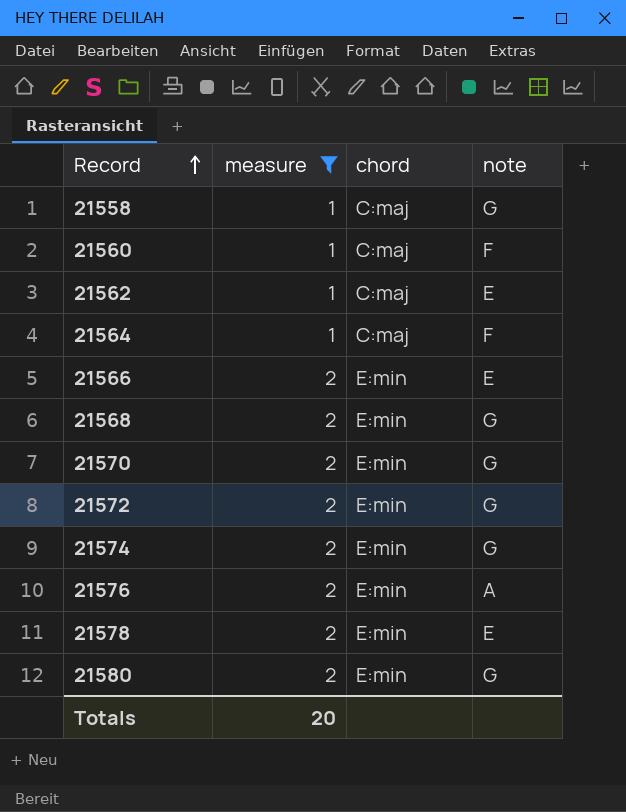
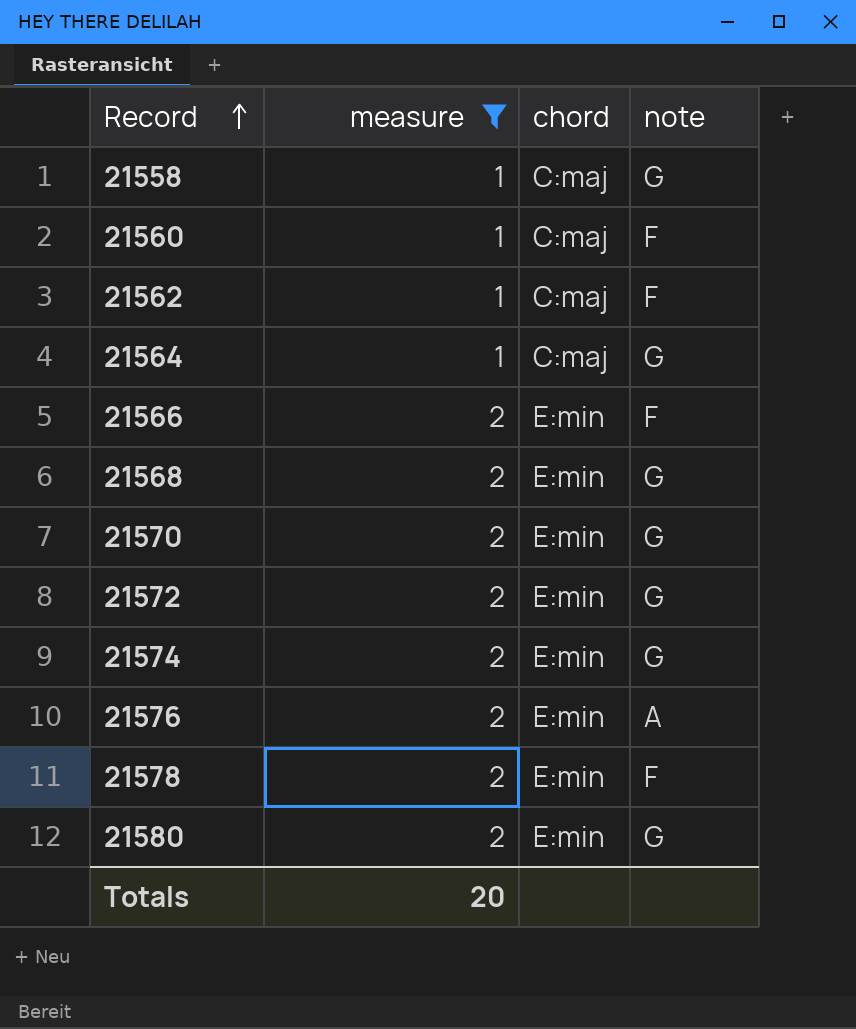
21562 | note: E -> F
21564 | note: F -> G
21566 | note: E -> F
21578 | note: E -> F

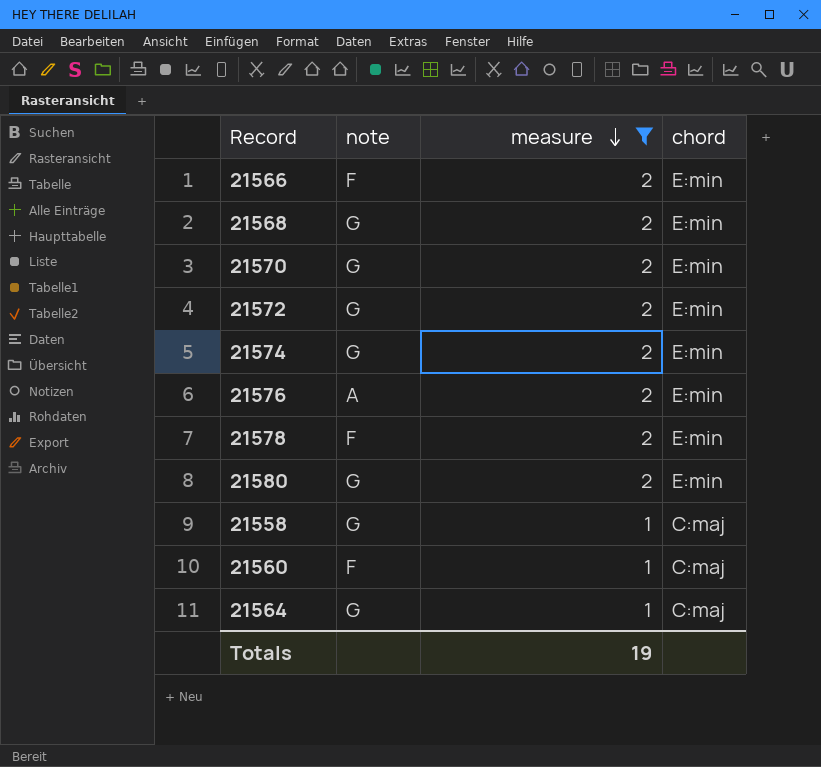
row order: Record ascending -> measure descending
column note | position: 4 -> 2
row 21562: 1 | C:maj | F -> none
Totals | measure: 20 -> 19

